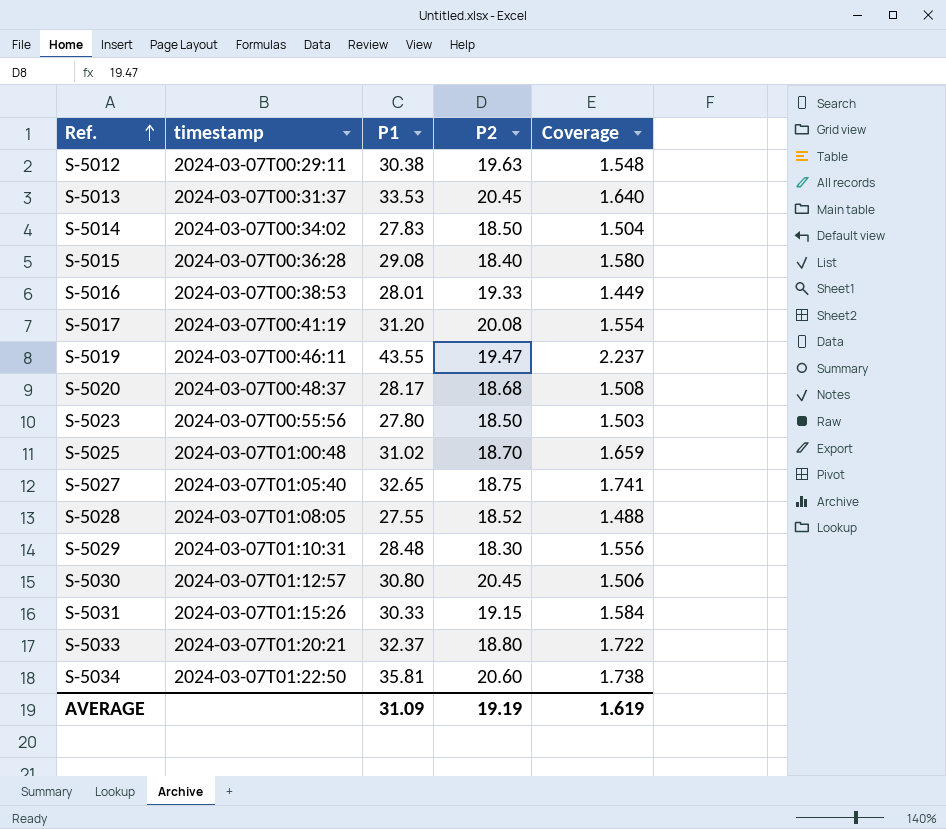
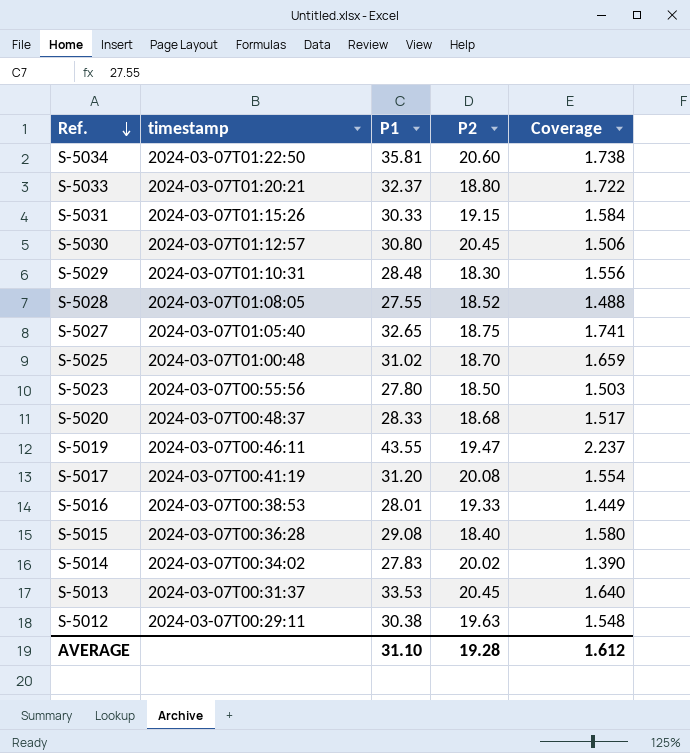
row order: Ref. ascending -> Ref. descending
S-5020 | P1: 28.17 -> 28.33
S-5020 | Coverage: 1.508 -> 1.517
S-5014 | P2: 18.50 -> 20.02
S-5014 | Coverage: 1.504 -> 1.390
AVERAGE | P1: 31.09 -> 31.10
AVERAGE | P2: 19.19 -> 19.28
AVERAGE | Coverage: 1.619 -> 1.612

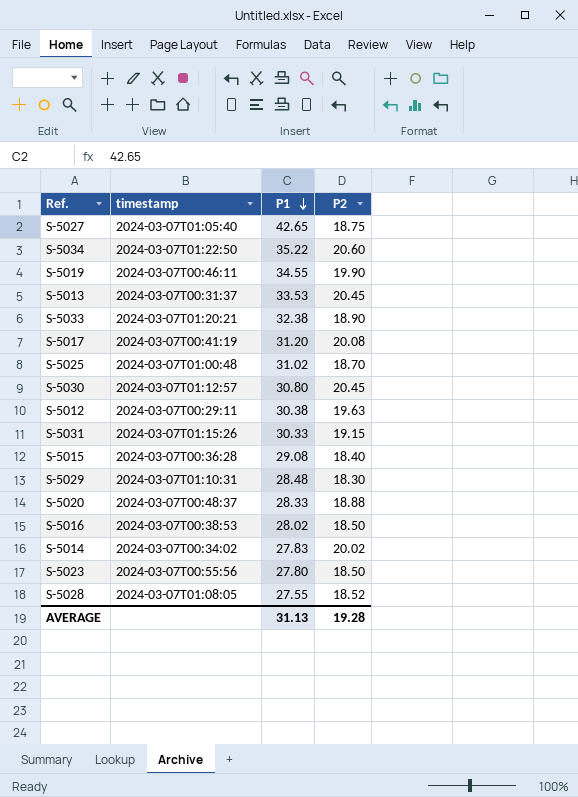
row order: Ref. descending -> P1 descending
column Coverage | formula: [P1] / [P2] -> none
S-5027 | P1: 32.65 -> 42.65
S-5034 | P1: 35.81 -> 35.22
S-5019 | P1: 43.55 -> 34.55
S-5019 | P2: 19.47 -> 19.90
S-5033 | P1: 32.37 -> 32.38
S-5033 | P2: 18.80 -> 18.90
S-5020 | P2: 18.68 -> 18.88
S-5016 | P1: 28.01 -> 28.02
S-5016 | P2: 19.33 -> 18.50
AVERAGE | P1: 31.10 -> 31.13

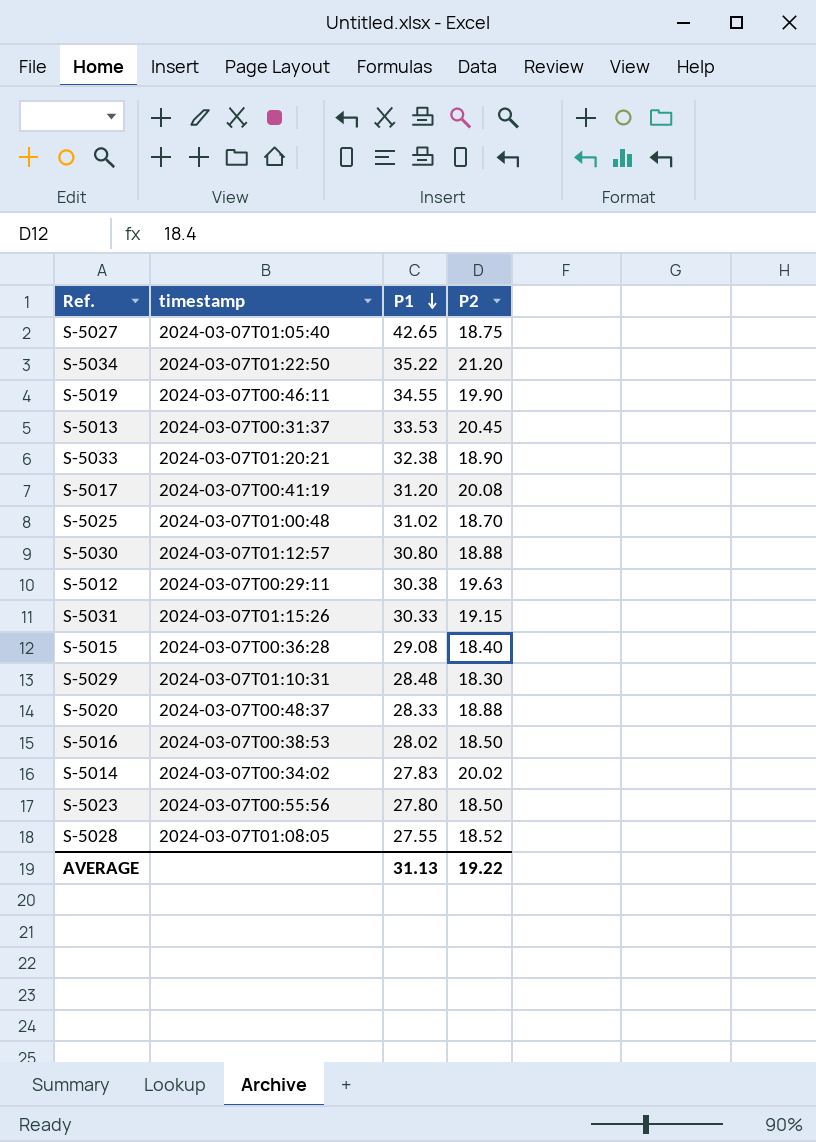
S-5034 | P2: 20.60 -> 21.20
S-5030 | P2: 20.45 -> 18.88
AVERAGE | P2: 19.28 -> 19.22

